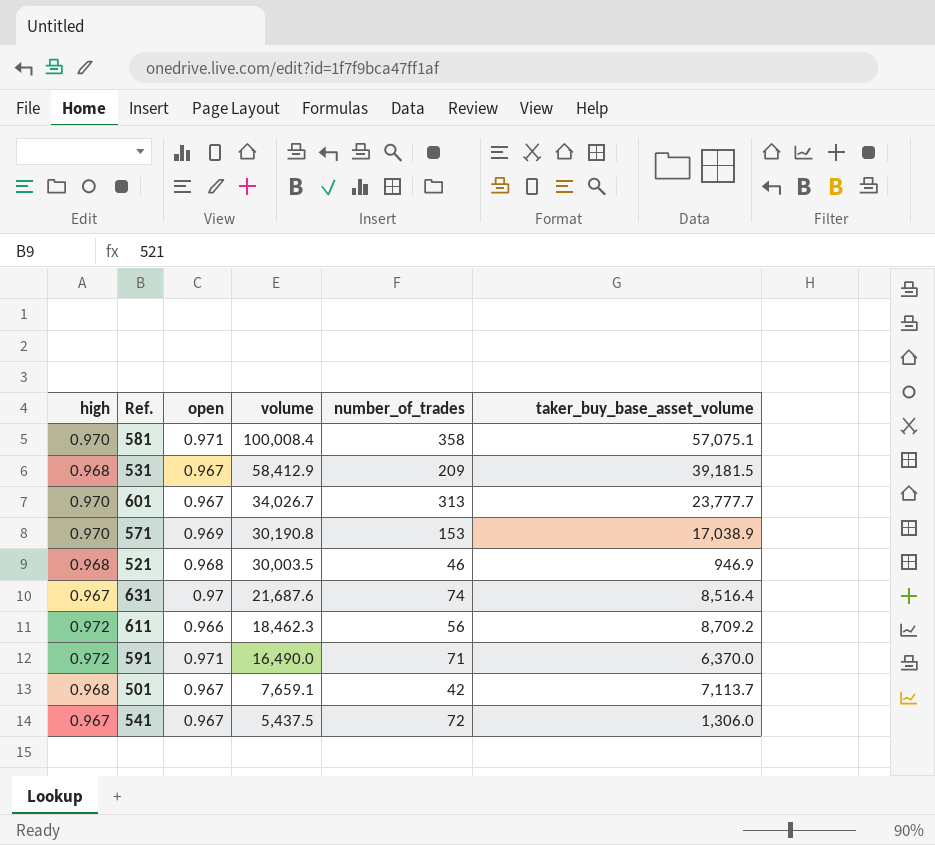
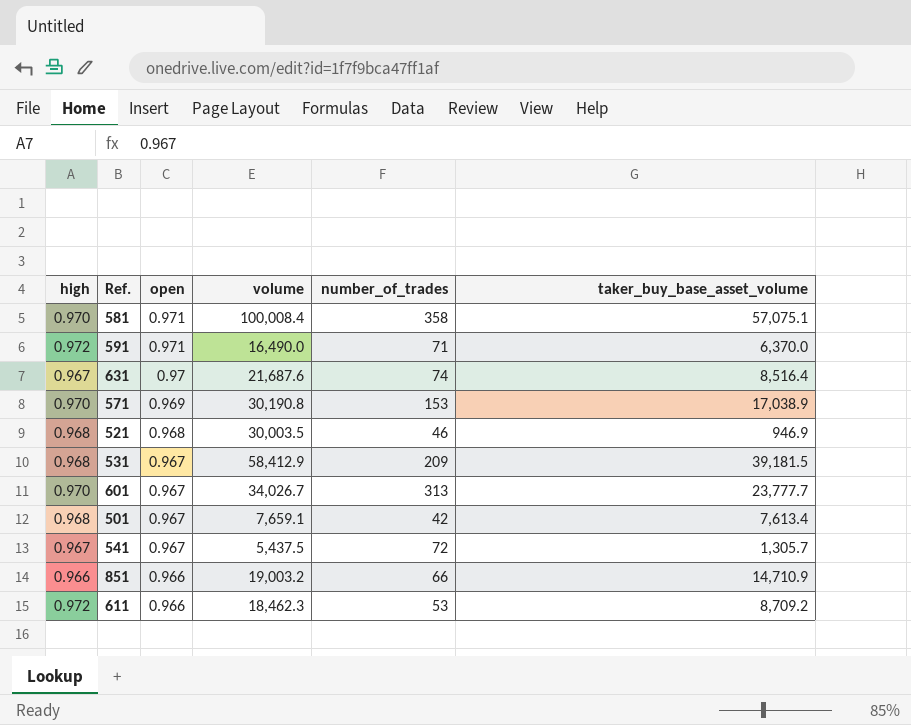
row order: volume descending -> open descending
501 | taker_buy_base_asset_volume: 7,113.7 -> 7,613.4
541 | taker_buy_base_asset_volume: 1,306.0 -> 1,305.7
row 851: none -> 0.966 | 0.966 | 19,003.2 | 66 | 14,710.9
611 | number_of_trades: 56 -> 53

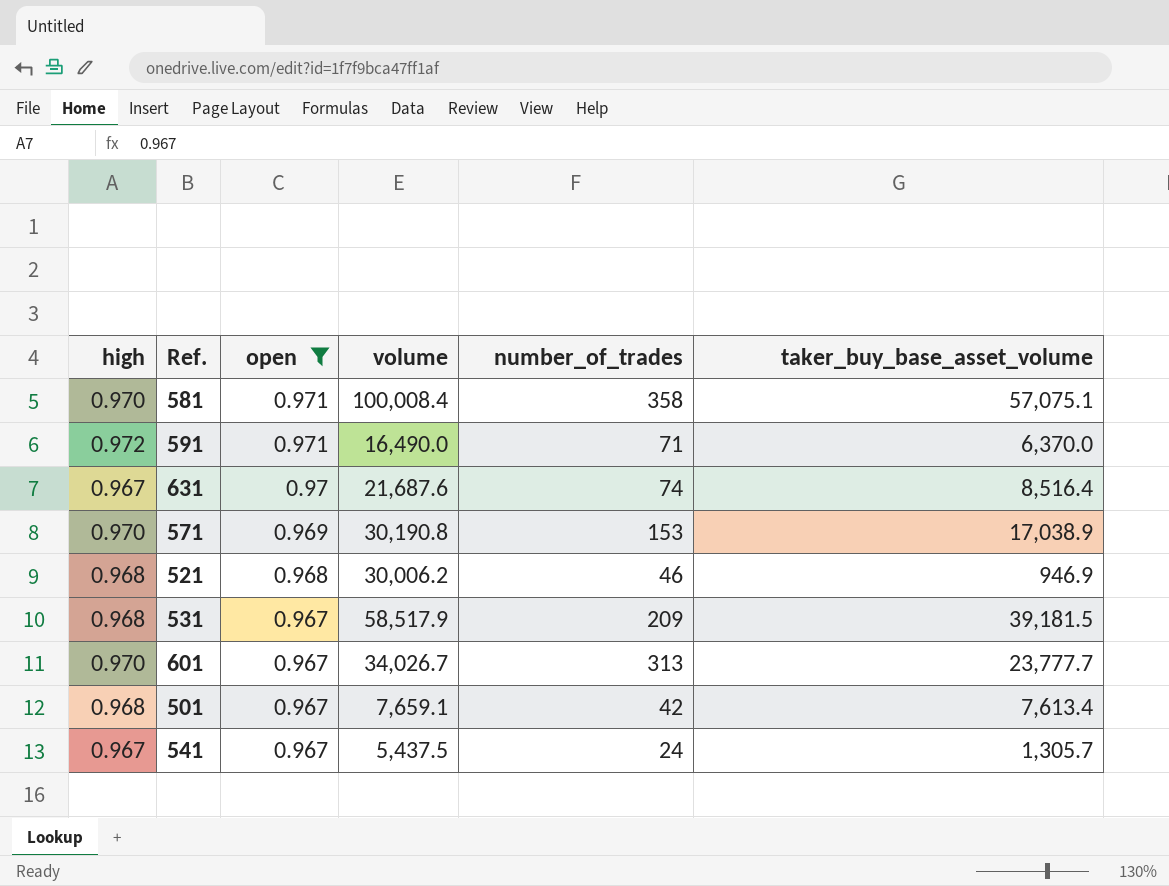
filter: none -> open != 0.966
521 | volume: 30,003.5 -> 30,006.2
531 | volume: 58,412.9 -> 58,517.9
541 | number_of_trades: 72 -> 24

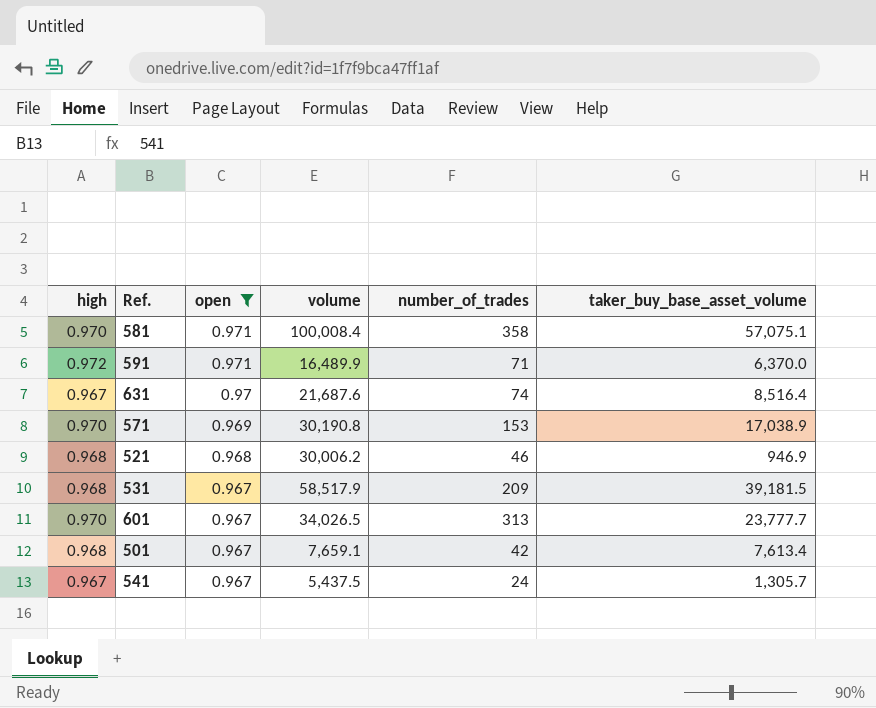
591 | volume: 16,490.0 -> 16,489.9
601 | volume: 34,026.7 -> 34,026.5

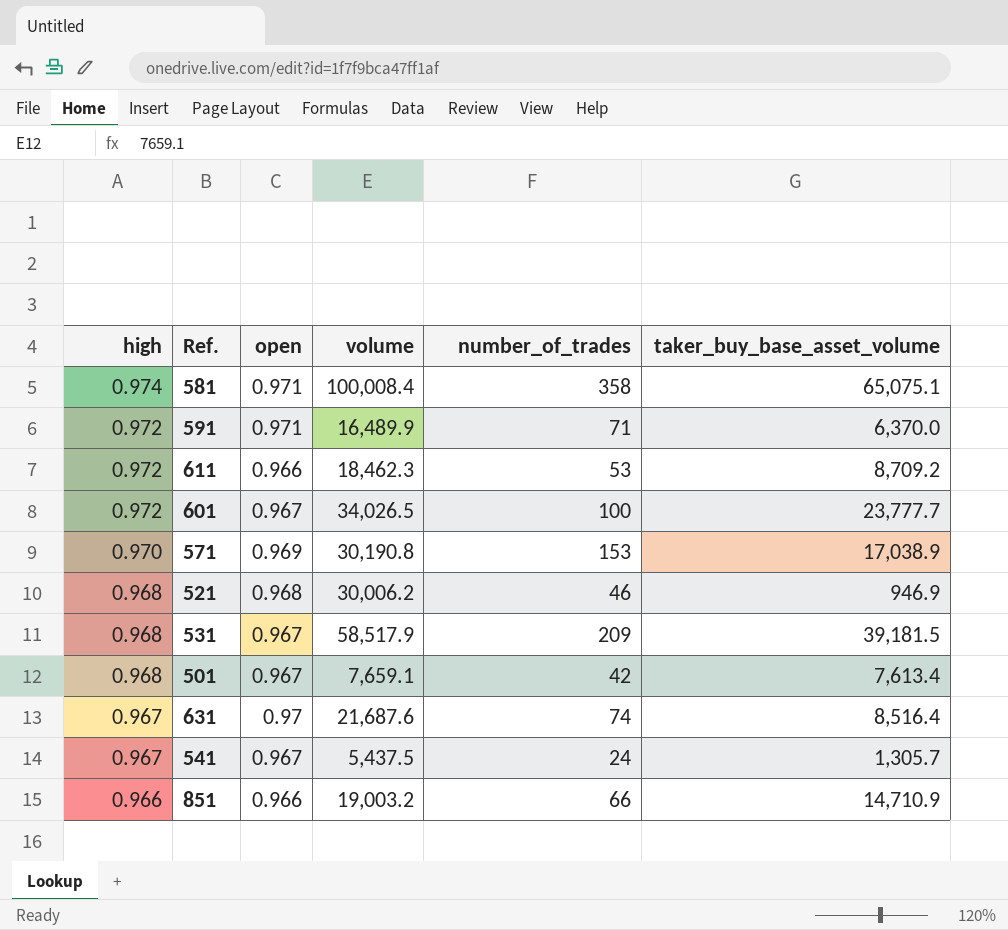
filter: open != 0.966 -> none
row order: open descending -> high descending
581 | high: 0.970 -> 0.974
581 | taker_buy_base_asset_volume: 57,075.1 -> 65,075.1
601 | high: 0.970 -> 0.972
601 | number_of_trades: 313 -> 100

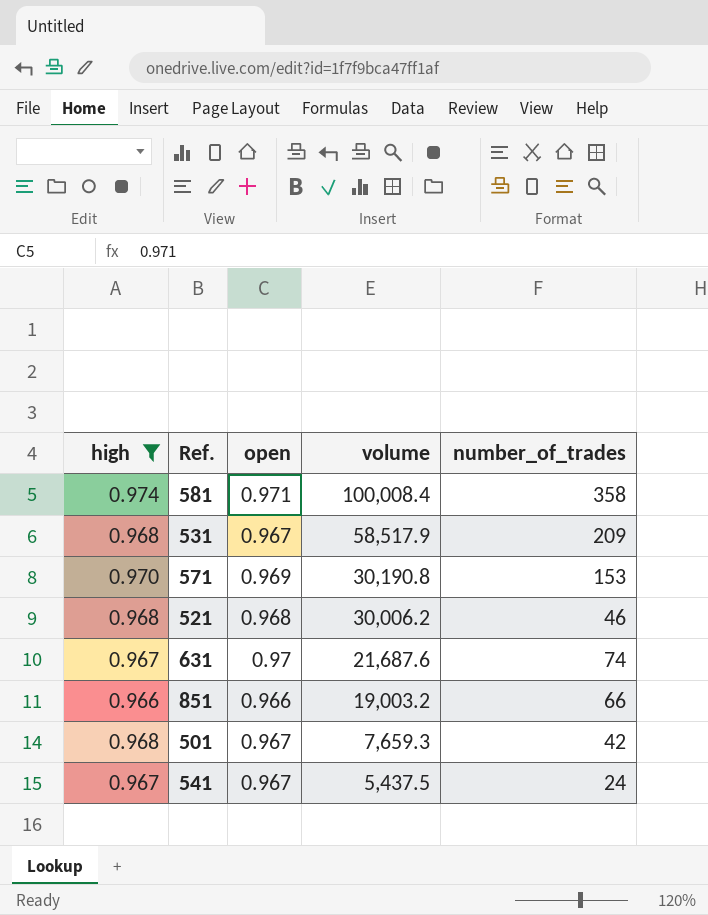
filter: none -> high != 0.972
row order: high descending -> volume descending
column taker_buy_base_asset_volume | position: 6 -> none
501 | volume: 7,659.1 -> 7,659.3

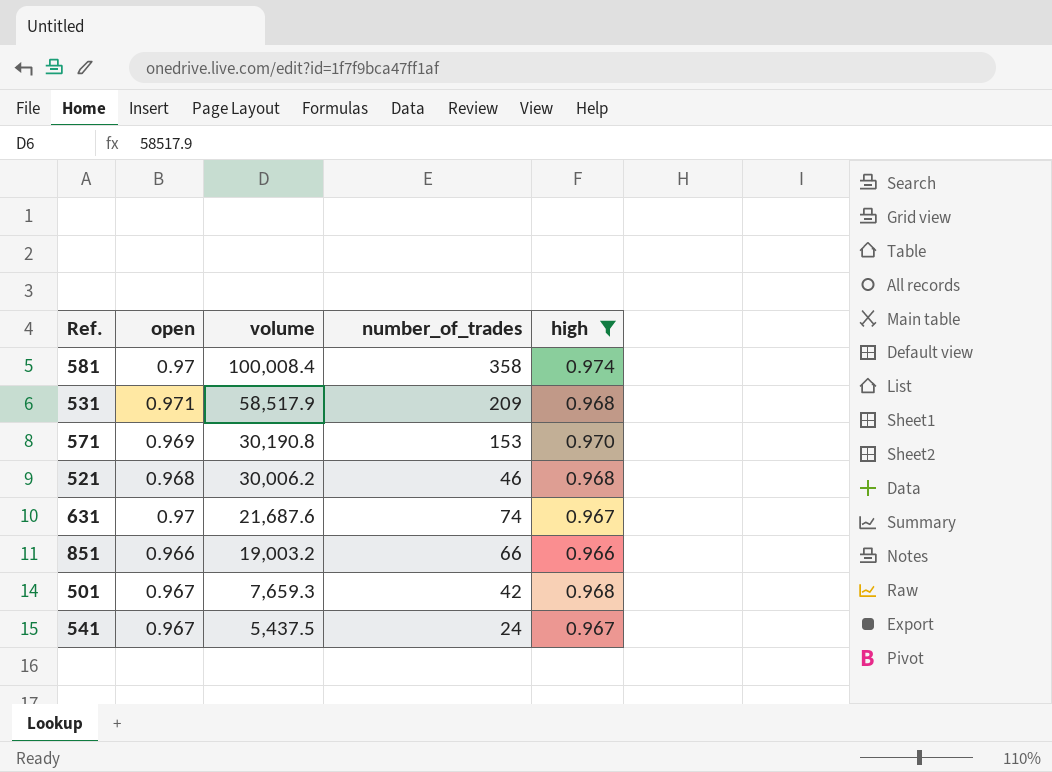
column high | position: 1 -> 5
581 | open: 0.971 -> 0.97
531 | open: 0.967 -> 0.971

